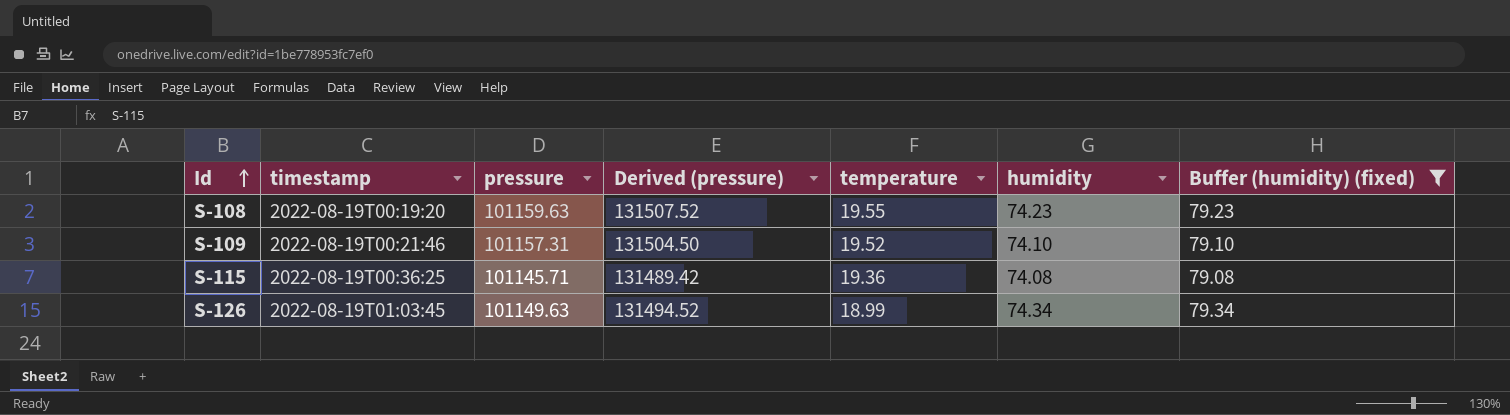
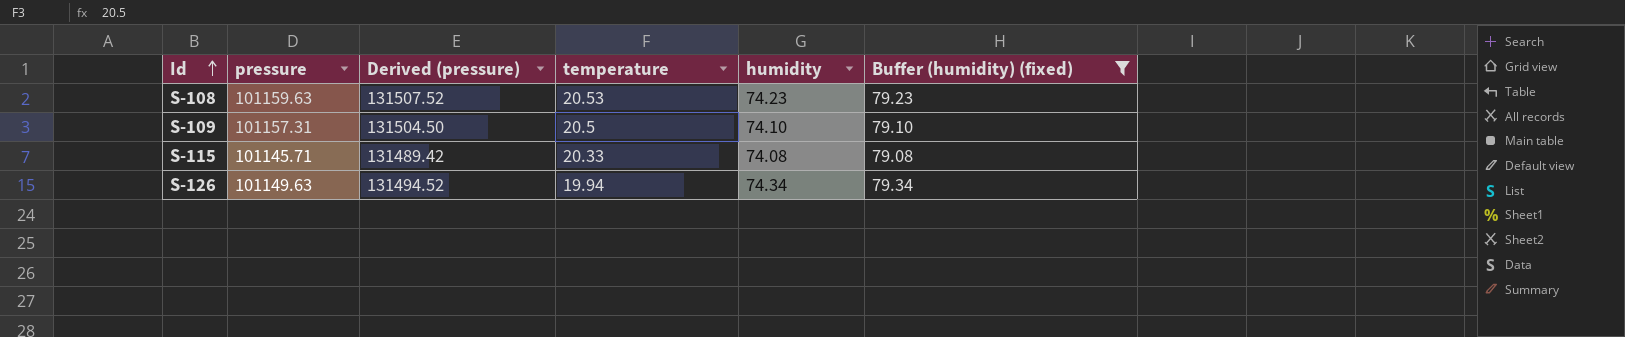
column timestamp | position: 2 -> none
S-108 | temperature: 19.55 -> 20.53
S-109 | temperature: 19.52 -> 20.5
S-115 | temperature: 19.36 -> 20.33
S-126 | temperature: 18.99 -> 19.94

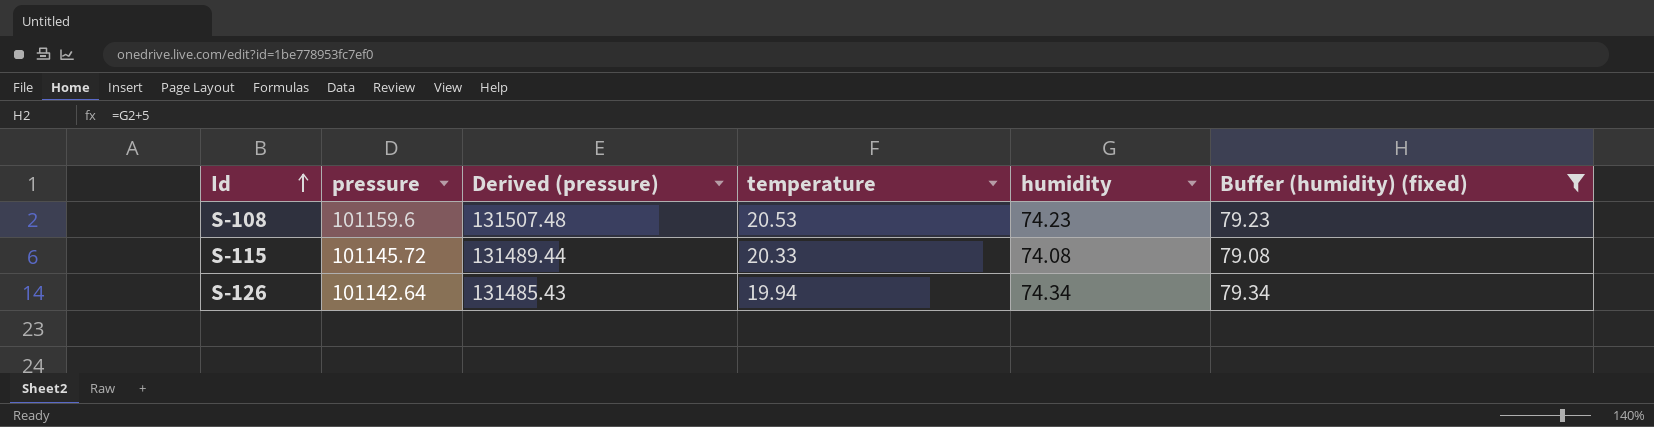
row S-109: 101157.31 | 131504.50 | 20.5 | 74.10 | 79.10 -> none
S-108 | pressure: 101159.63 -> 101159.6
S-108 | Derived (pressure): 131507.52 -> 131507.48
S-115 | pressure: 101145.71 -> 101145.72
S-115 | Derived (pressure): 131489.42 -> 131489.44
S-126 | pressure: 101149.63 -> 101142.64
S-126 | Derived (pressure): 131494.52 -> 131485.43

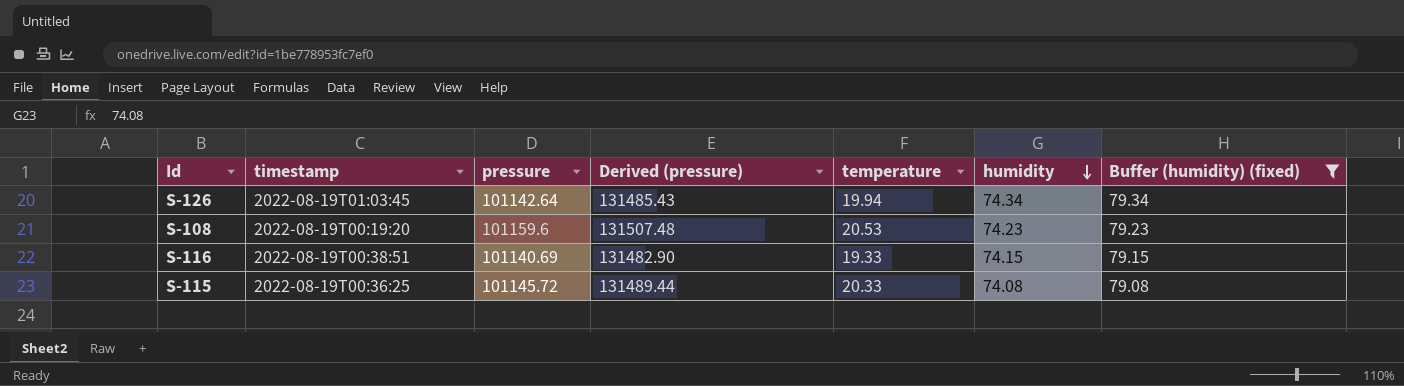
row order: Id ascending -> humidity descending
column timestamp | position: none -> 2
row S-116: none -> 2022-08-19T00:38:51 | 101140.69 | 131482.90 | 19.33 | 74.15 | 79.15

